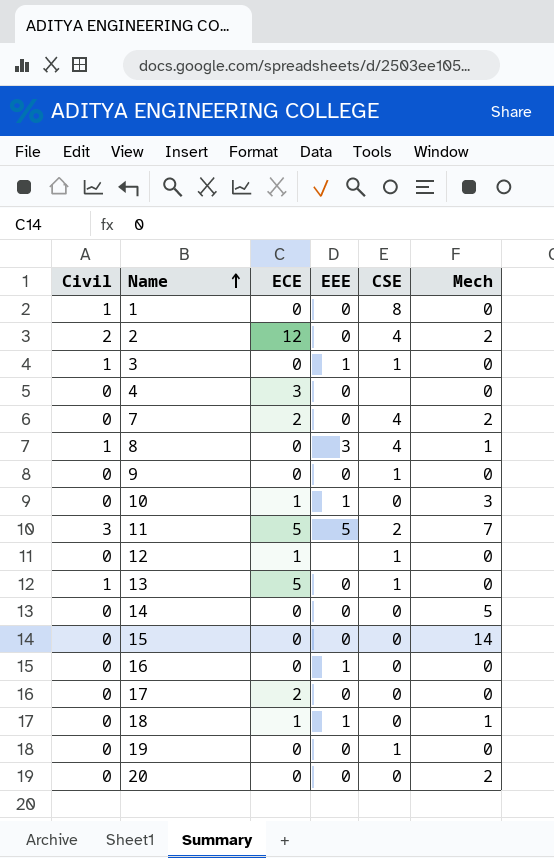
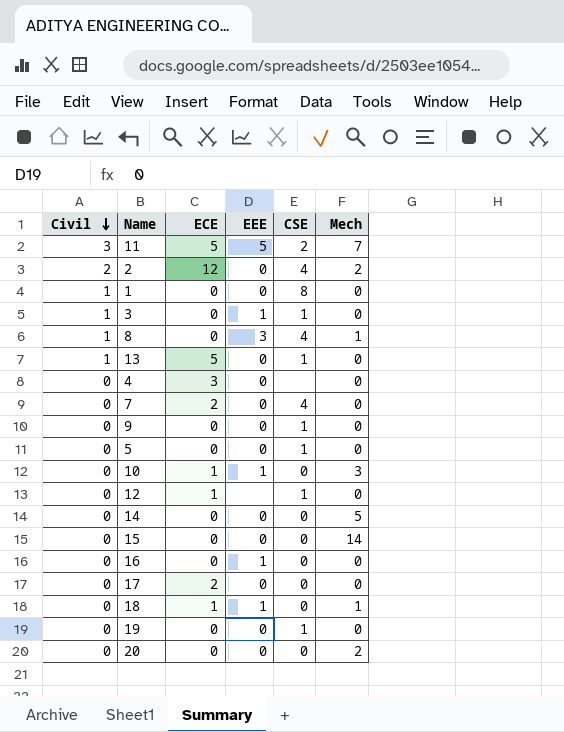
row order: Name ascending -> Civil descending
7 | Mech: 2 -> 0
row 5: none -> 0 | 0 | 0 | 1 | 0

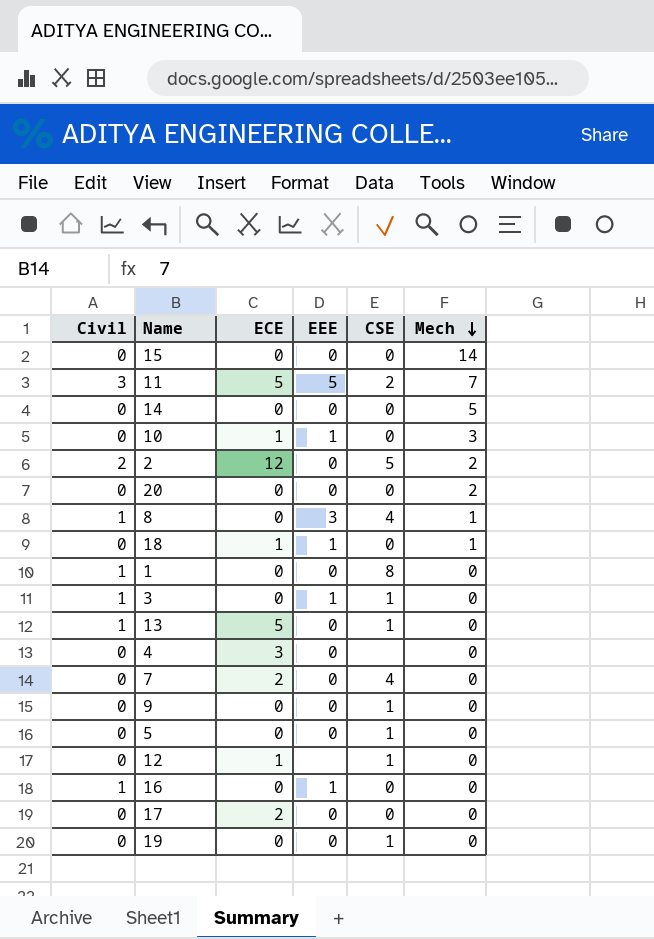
row order: Civil descending -> Mech descending
2 | CSE: 4 -> 5
16 | Civil: 0 -> 1

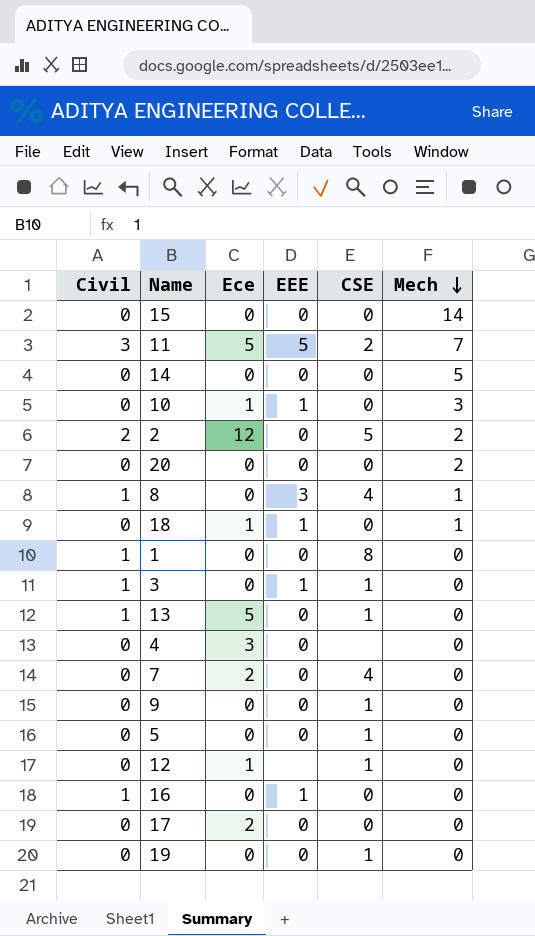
column name: ECE -> Ece

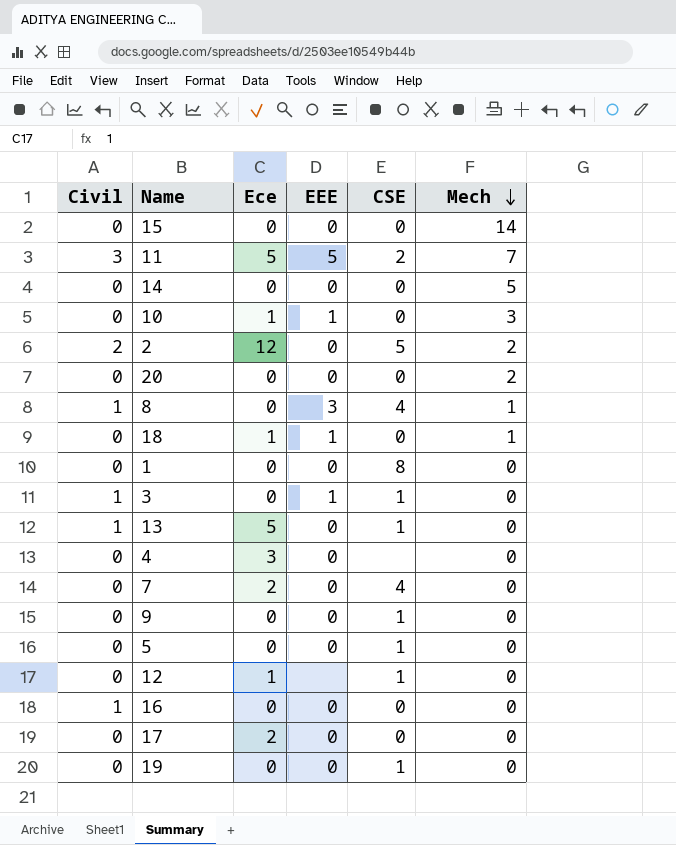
1 | Civil: 1 -> 0
16 | EEE: 1 -> 0

